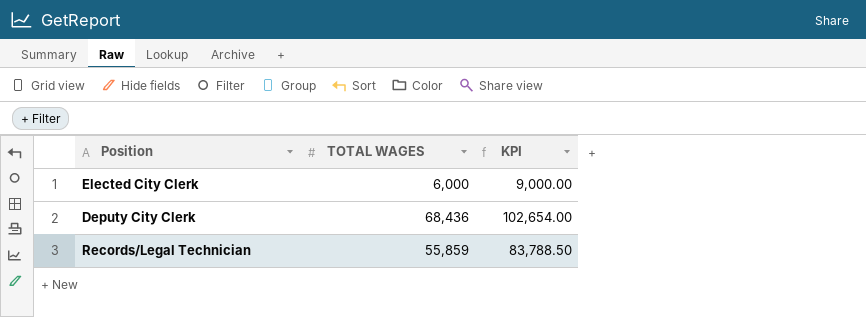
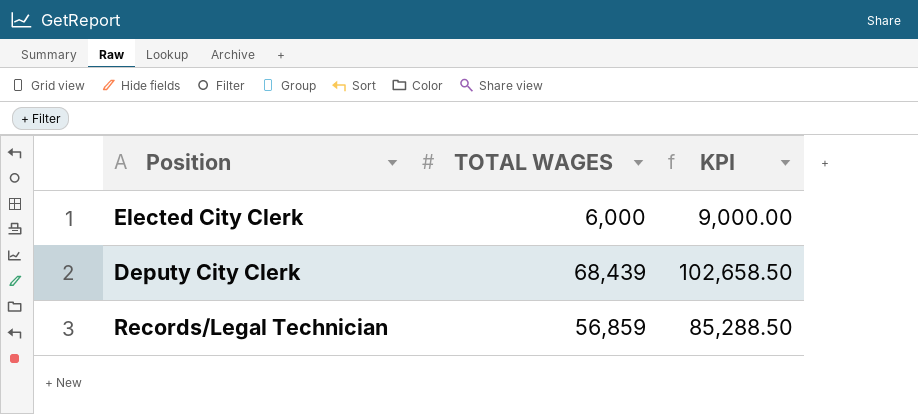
Deputy City Clerk | TOTAL WAGES: 68,436 -> 68,439
Deputy City Clerk | KPI: 102,654.00 -> 102,658.50
Records/Legal Technician | TOTAL WAGES: 55,859 -> 56,859
Records/Legal Technician | KPI: 83,788.50 -> 85,288.50

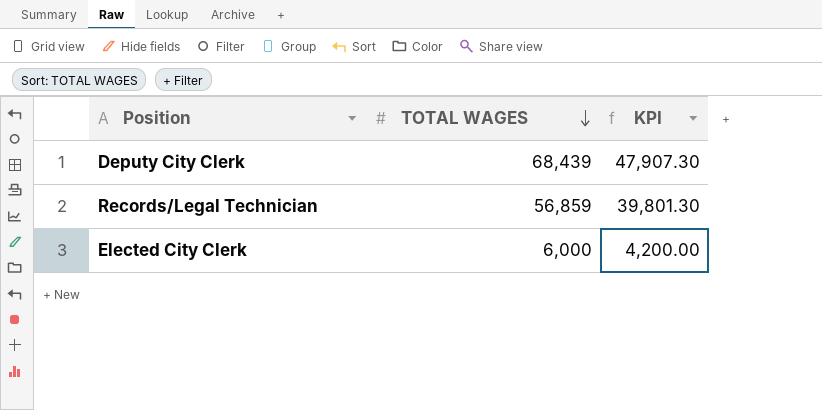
row order: none -> TOTAL WAGES descending
column KPI | formula: [TOTAL WAGES] * 1.5 -> [TOTAL WAGES] * 0.7

